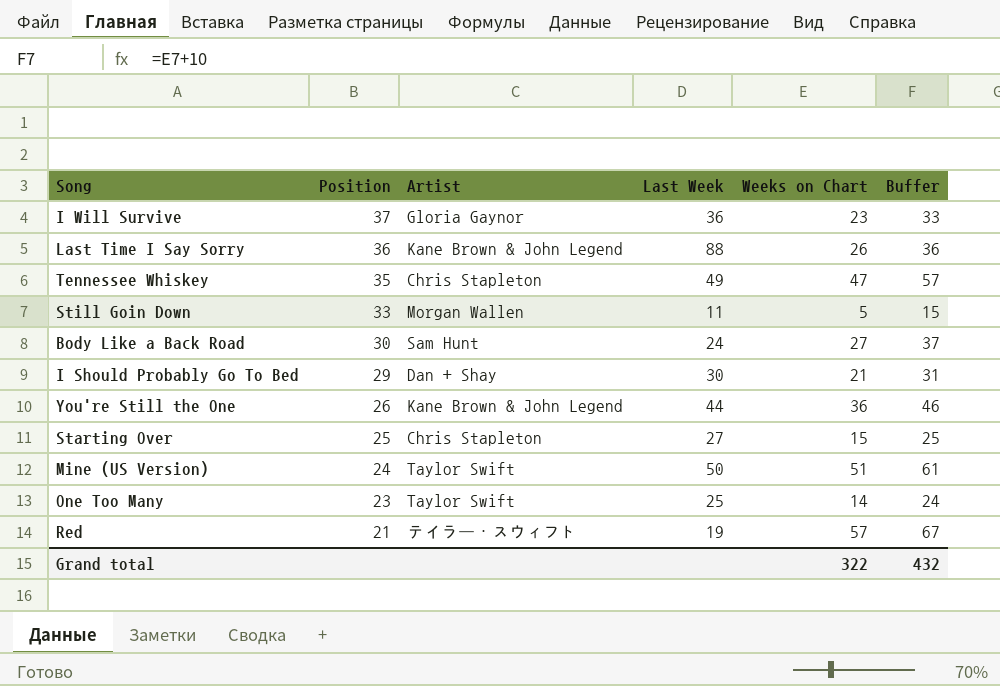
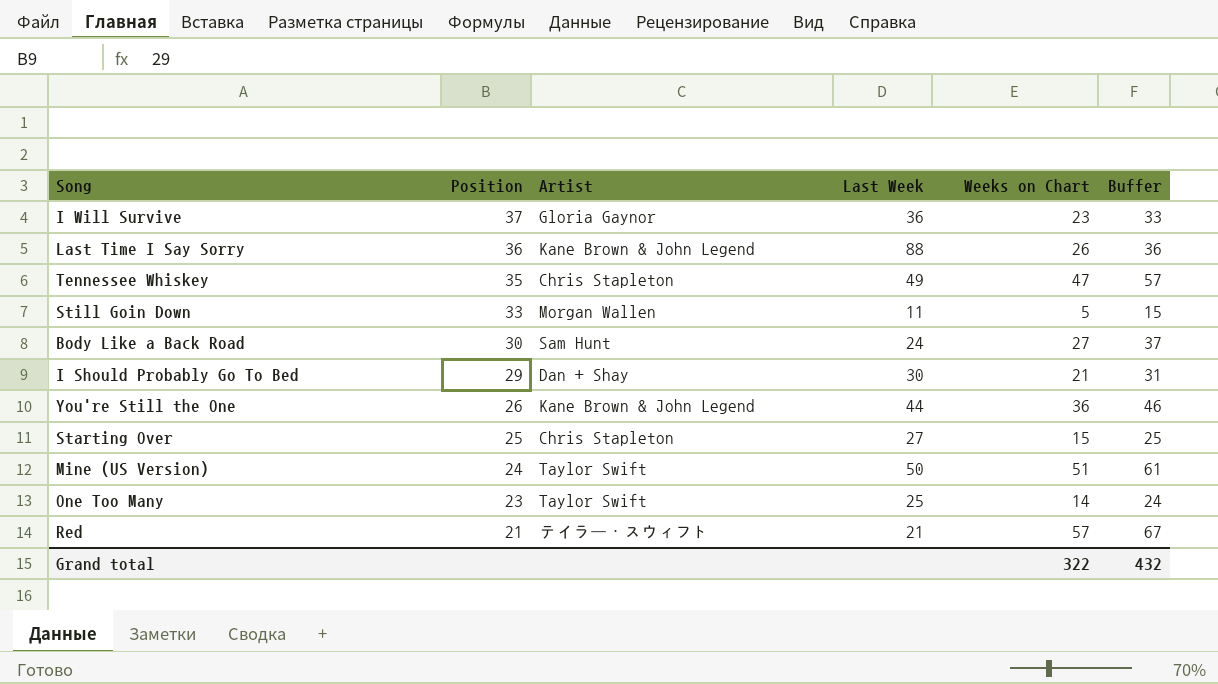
Red | Last Week: 19 -> 21

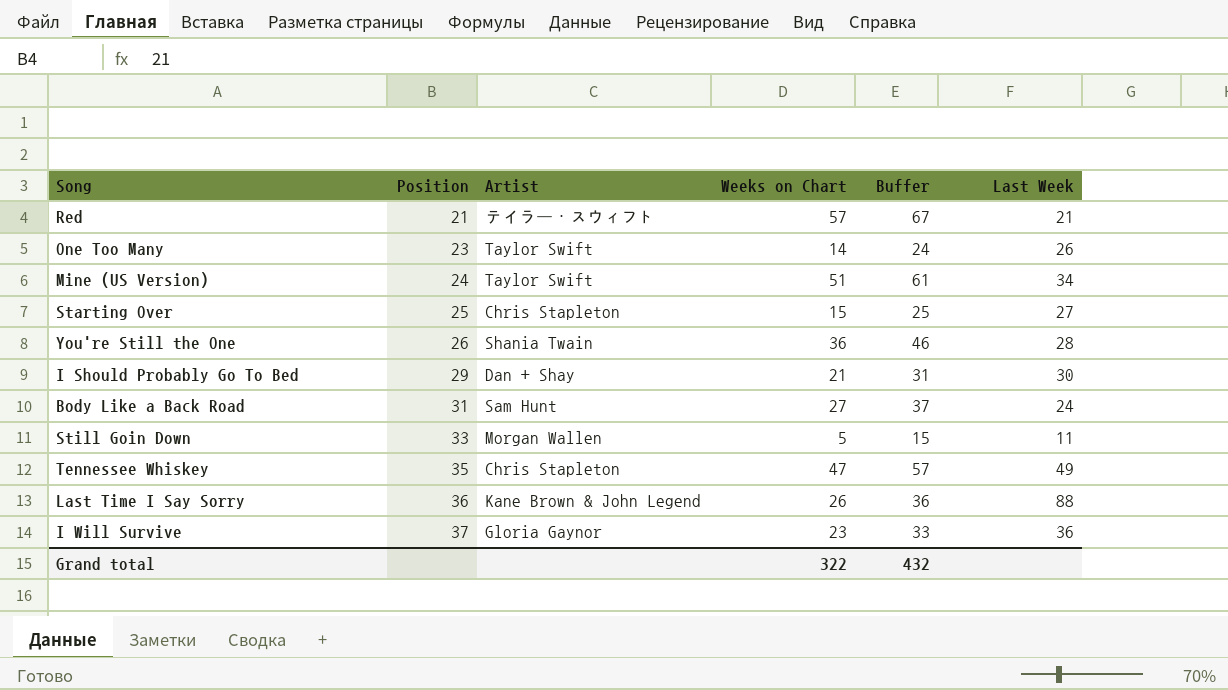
row order: Position descending -> Position ascending
column Last Week | position: 4 -> 6
One Too Many | Last Week: 25 -> 26
Mine (US Version) | Last Week: 50 -> 34
You're Still the One | Artist: Kane Brown & John Legend -> Shania Twain
You're Still the One | Last Week: 44 -> 28
Body Like a Back Road | Position: 30 -> 31

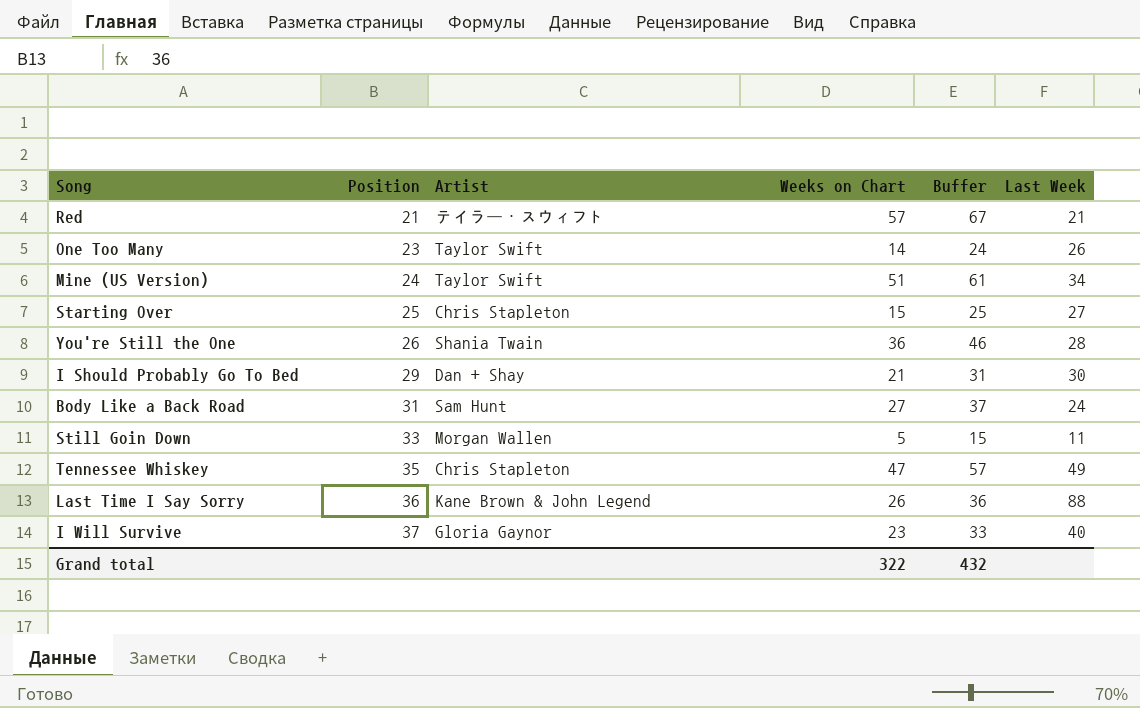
I Will Survive | Last Week: 36 -> 40

